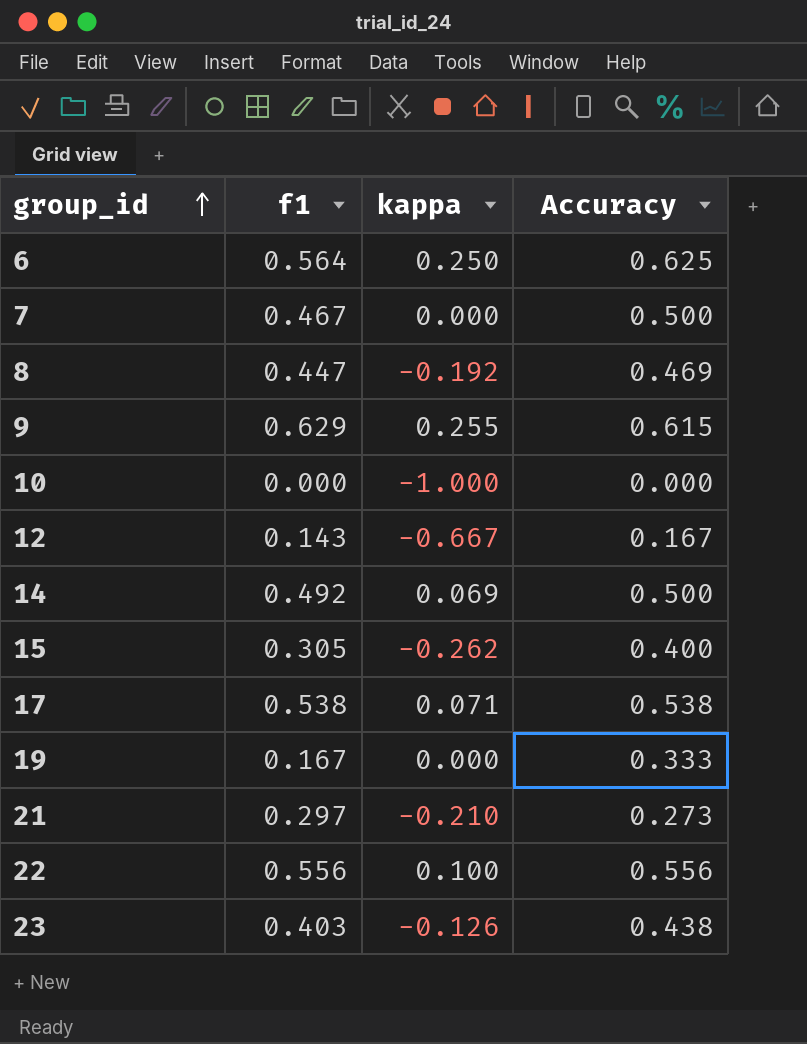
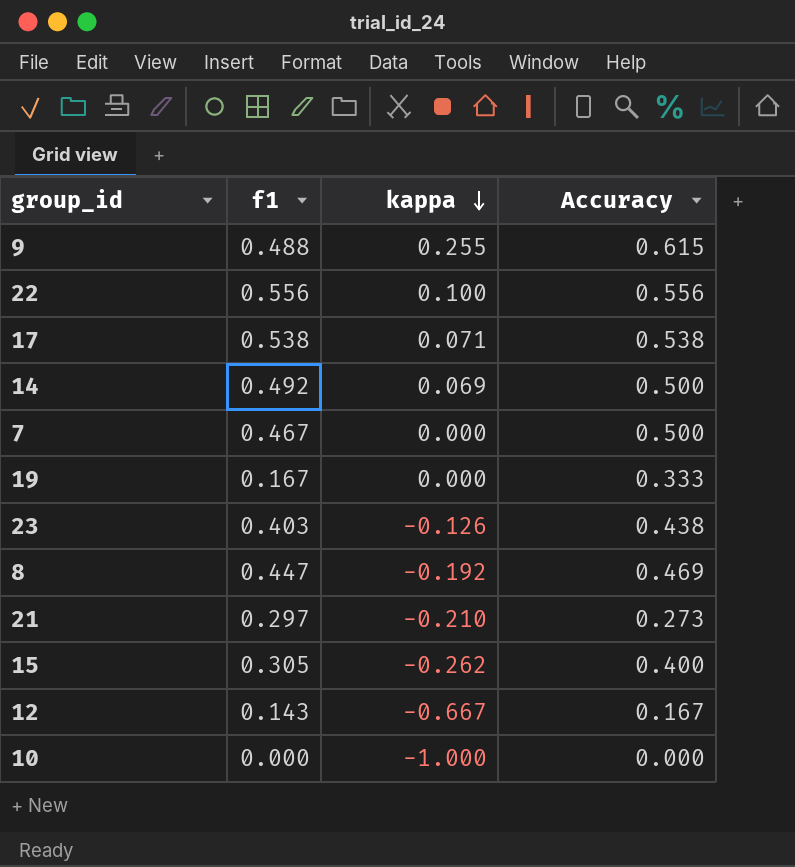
row order: group_id ascending -> kappa descending
row 6: 0.564 | 0.250 | 0.625 -> none
9 | f1: 0.629 -> 0.488

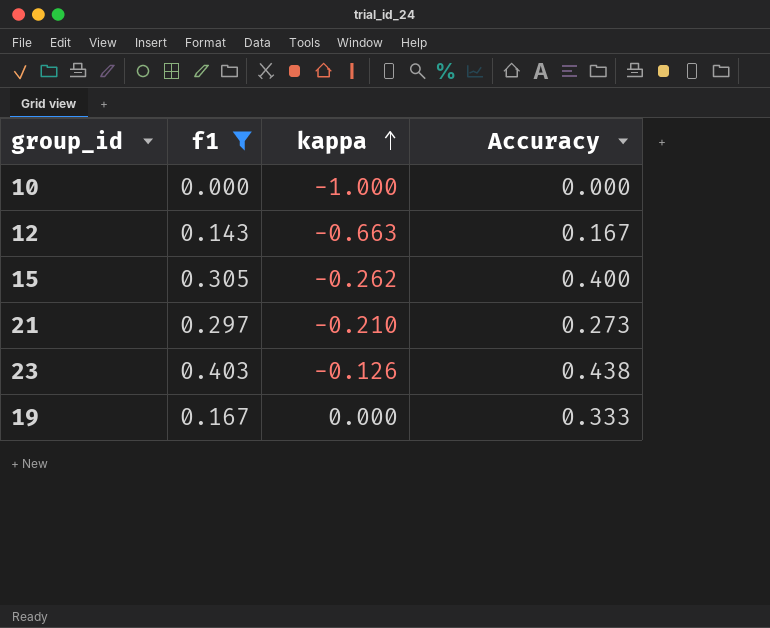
filter: none -> f1 <= 0.403
row order: kappa descending -> kappa ascending
12 | kappa: -0.667 -> -0.663

